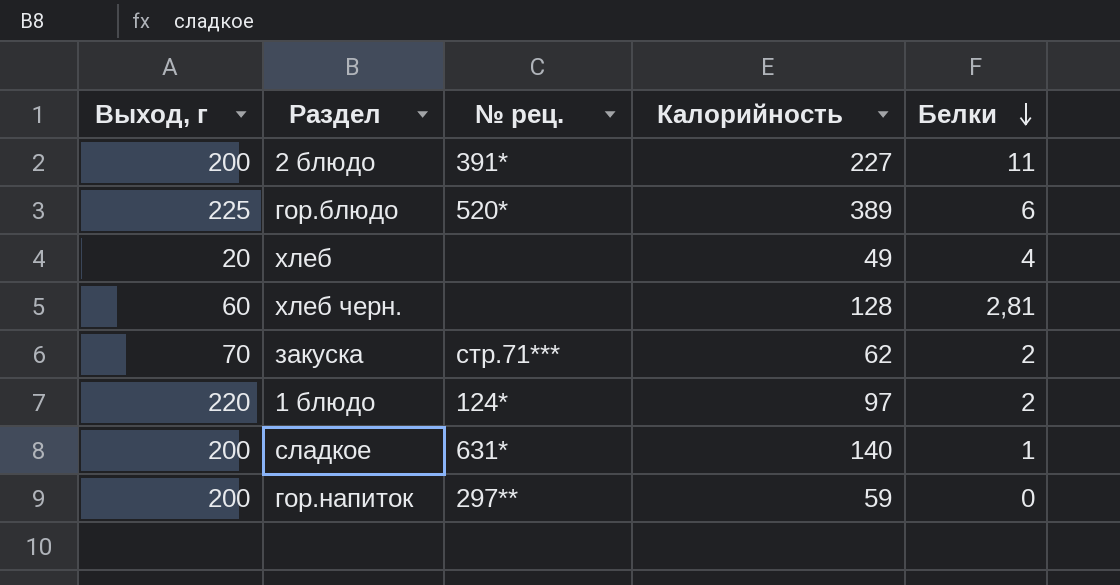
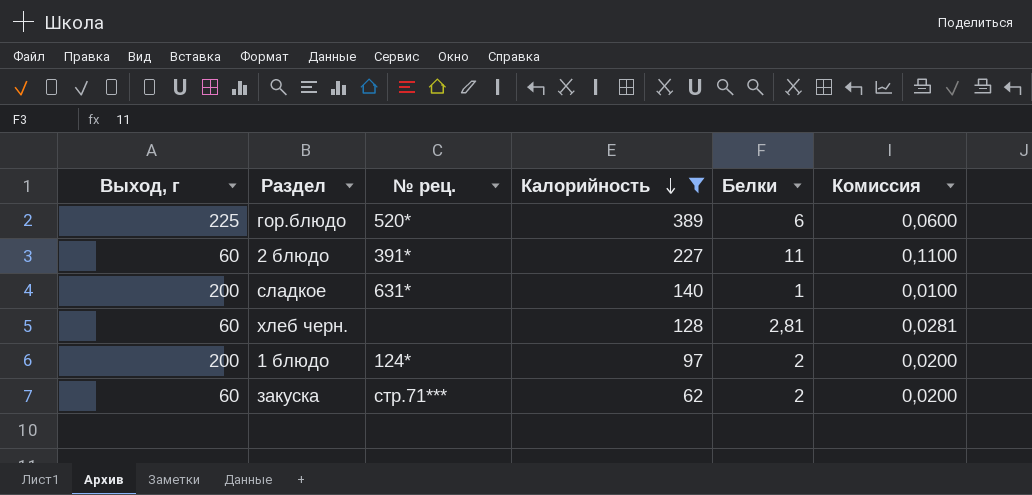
filter: none -> Калорийность >= 62
row order: Белки descending -> Калорийность descending
column Комиссия | formula: none -> [Белки] * 0,01
2 блюдо | Выход, г: 200 -> 60
1 блюдо | Выход, г: 220 -> 200
закуска | Выход, г: 70 -> 60

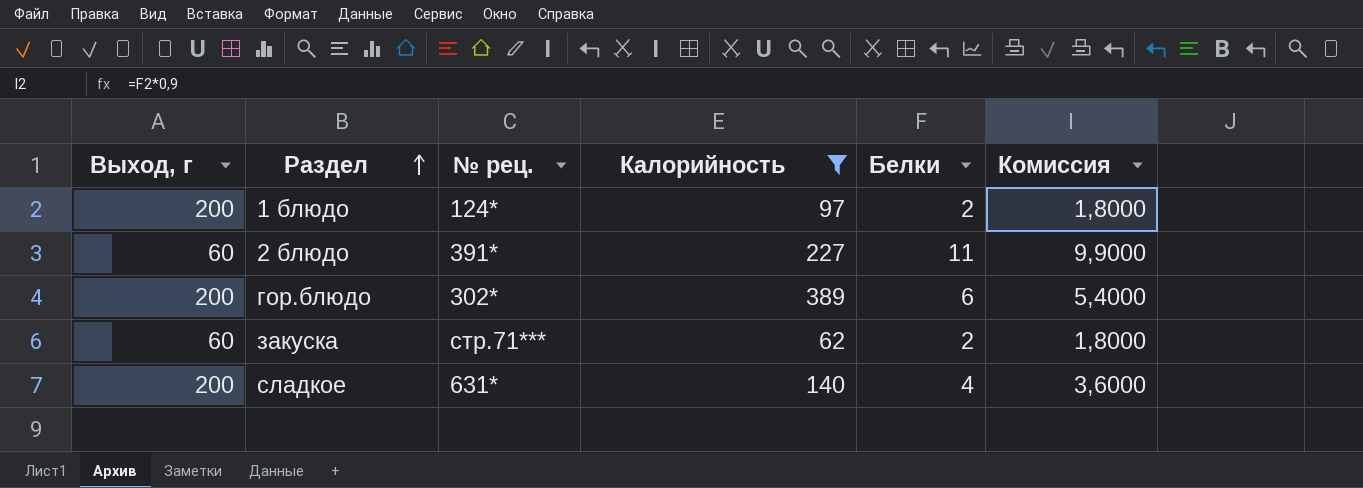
row order: Калорийность descending -> Раздел ascending
column Комиссия | formula: [Белки] * 0,01 -> [Белки] * 0,9
row хлеб черн.: 60 | none | 128 | 2,81 | 0,0281 -> none
гор.блюдо | Выход, г: 225 -> 200
гор.блюдо | № рец.: 520* -> 302*
сладкое | Белки: 1 -> 4

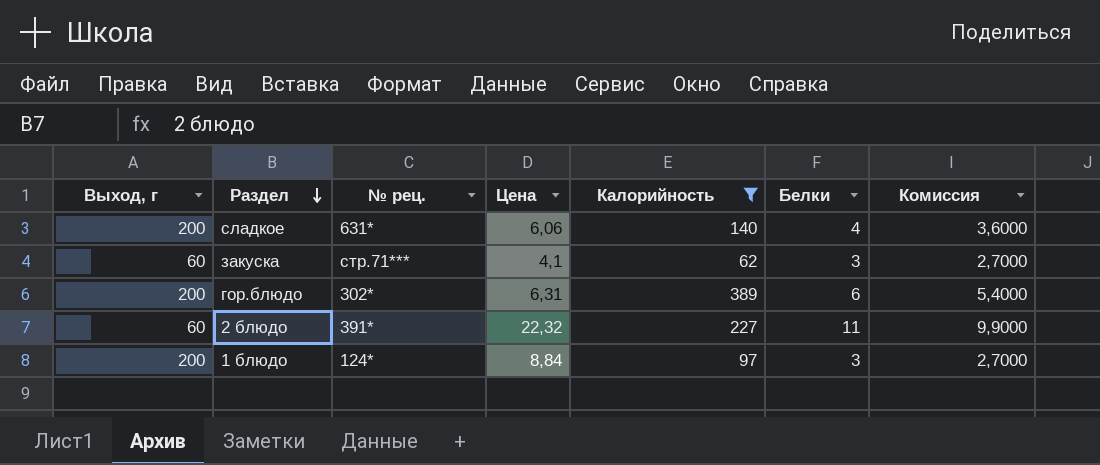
row order: Раздел ascending -> Раздел descending
column Цена | position: none -> 4
закуска | Белки: 2 -> 3
закуска | Комиссия: 1,8000 -> 2,7000
1 блюдо | Белки: 2 -> 3
1 блюдо | Комиссия: 1,8000 -> 2,7000

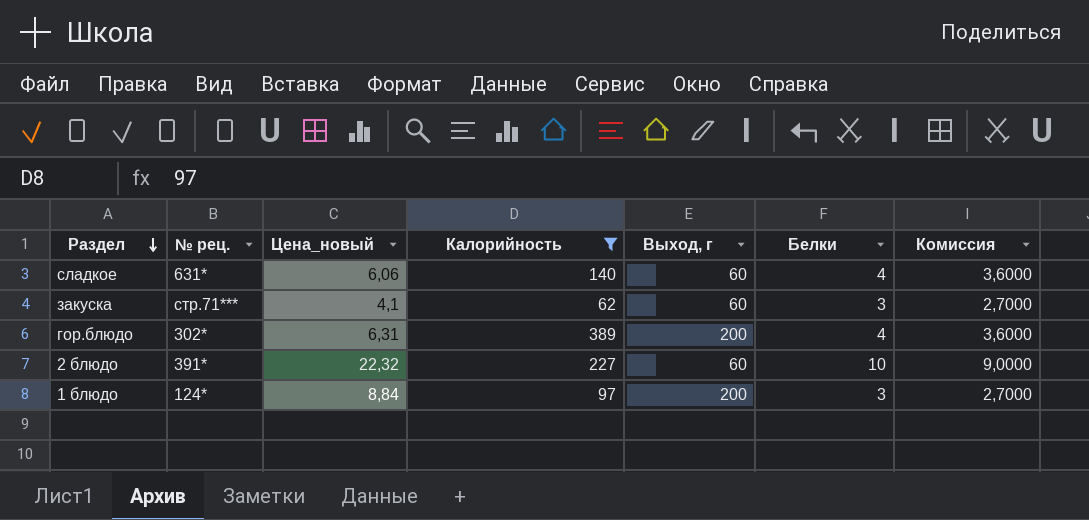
column name: Цена -> Цена_новый
column Выход, г | position: 1 -> 5
сладкое | Выход, г: 200 -> 60
гор.блюдо | Белки: 6 -> 4
гор.блюдо | Комиссия: 5,4000 -> 3,6000
2 блюдо | Белки: 11 -> 10
2 блюдо | Комиссия: 9,9000 -> 9,0000

